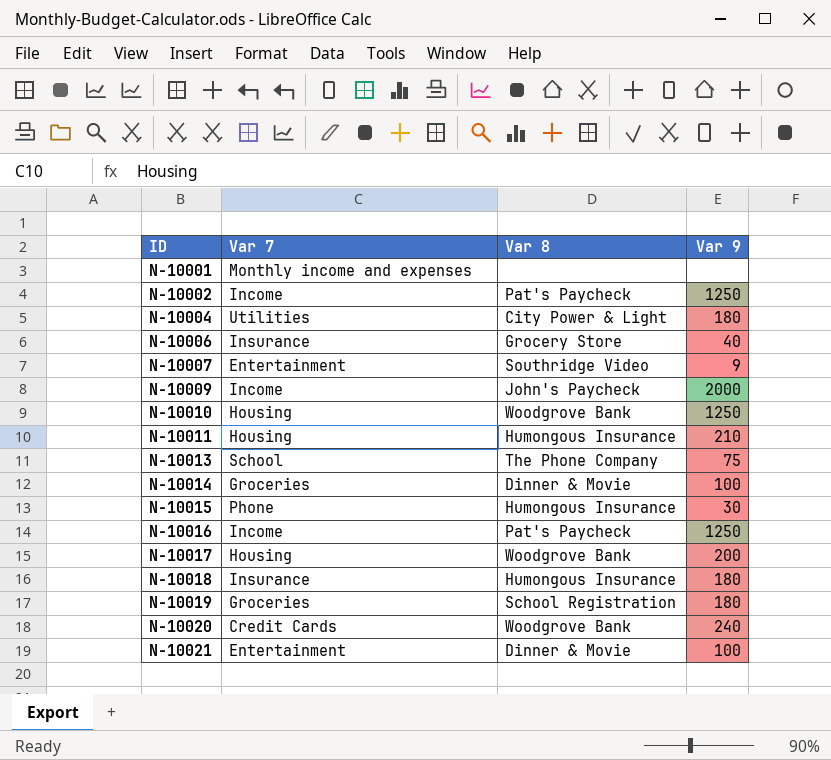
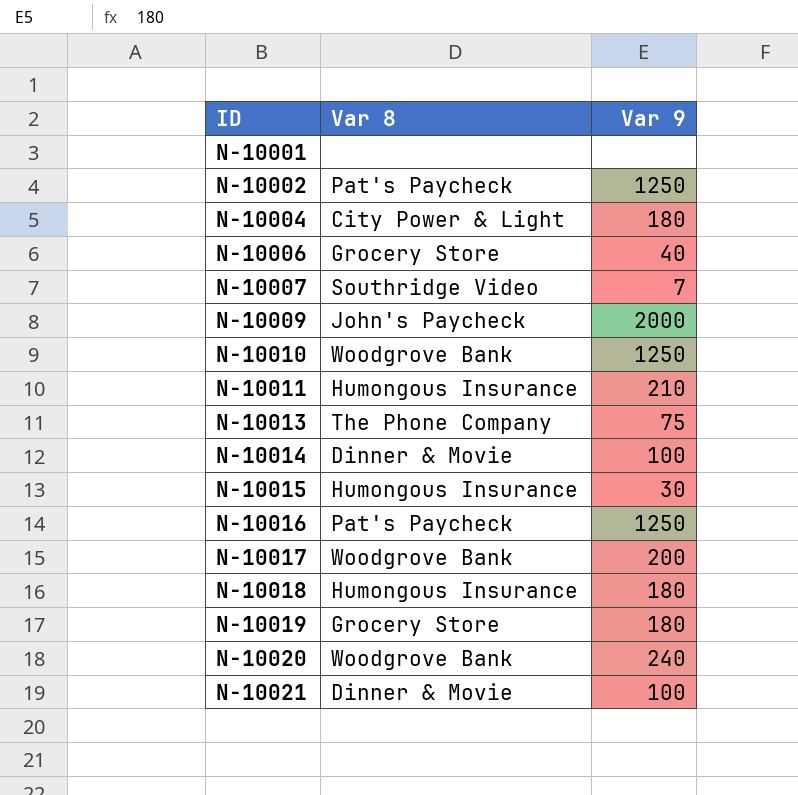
column Var 7 | position: 2 -> none
N-10007 | Var 9: 9 -> 7
N-10019 | Var 8: School Registration -> Grocery Store

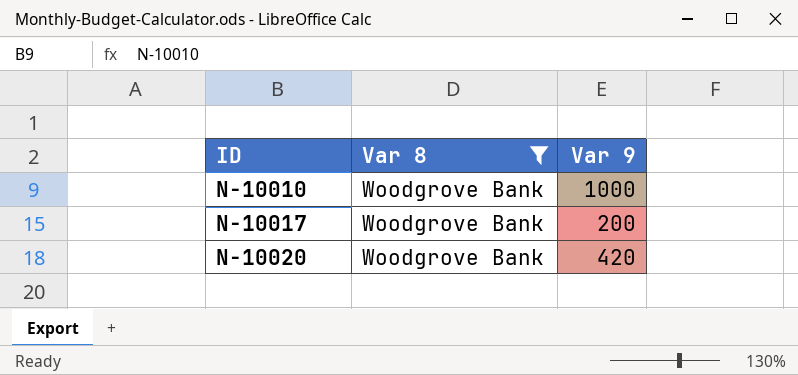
filter: none -> Var 8 = Woodgrove Bank
N-10010 | Var 9: 1250 -> 1000
N-10020 | Var 9: 240 -> 420

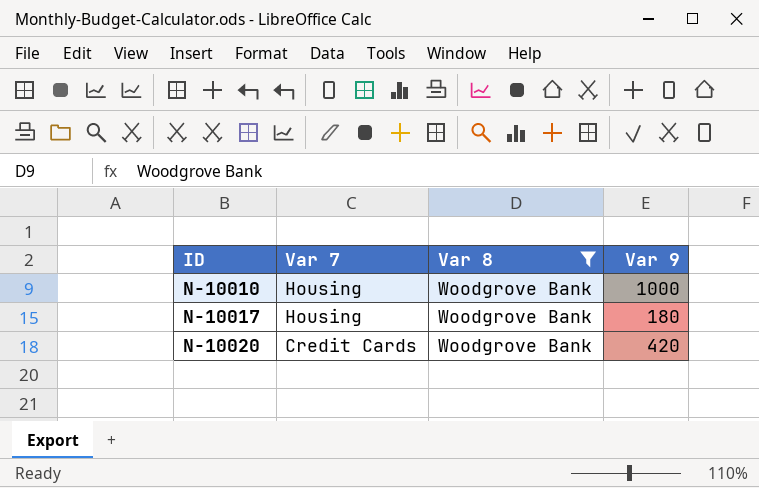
column Var 7 | position: none -> 2
N-10017 | Var 9: 200 -> 180

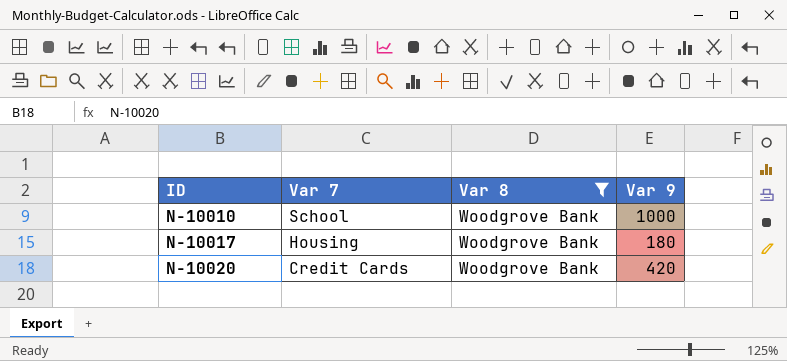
N-10010 | Var 7: Housing -> School

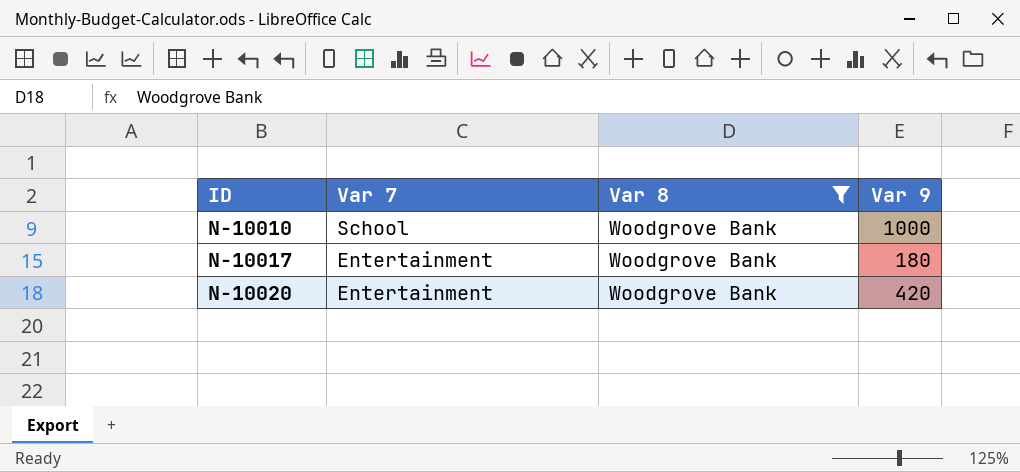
N-10017 | Var 7: Housing -> Entertainment
N-10020 | Var 7: Credit Cards -> Entertainment

